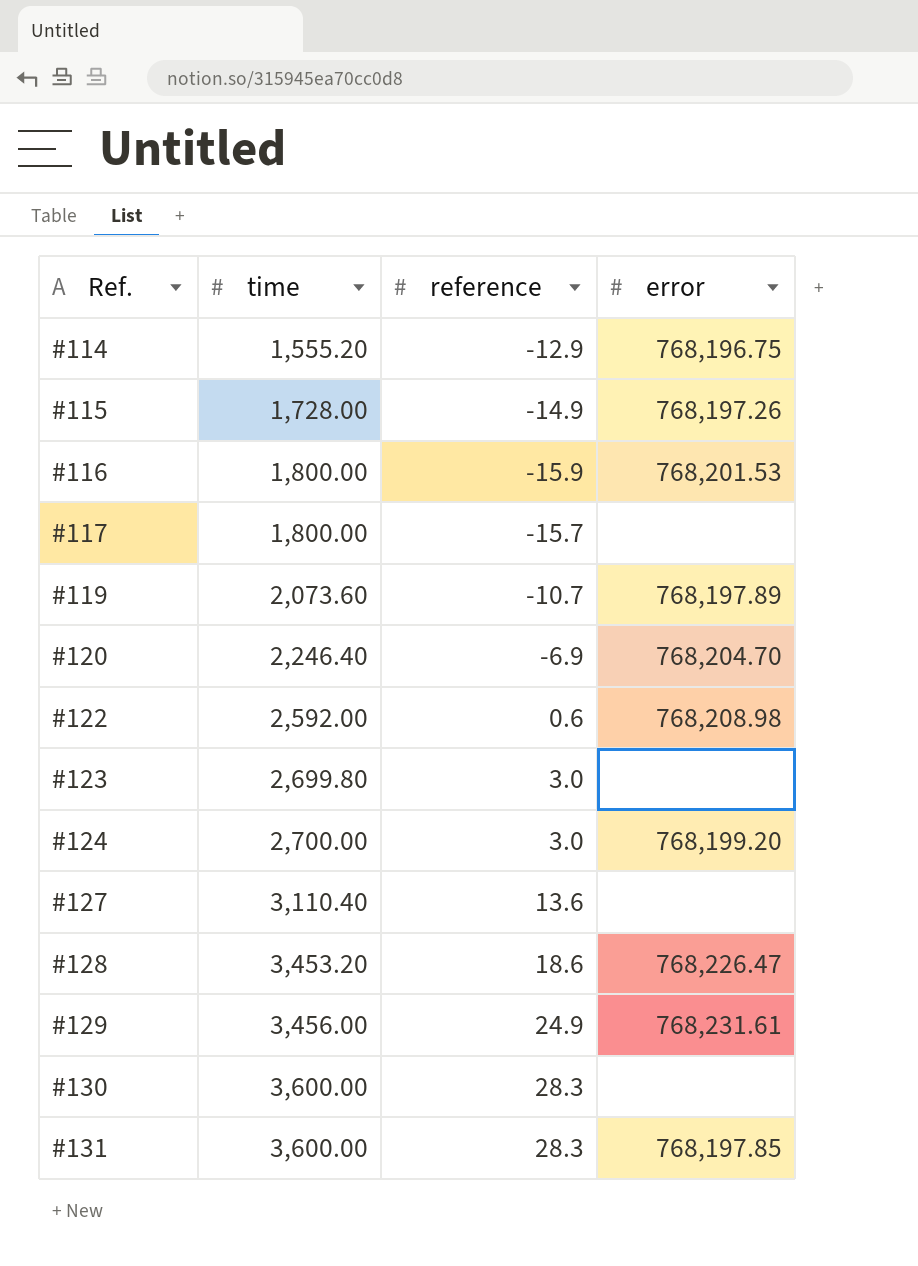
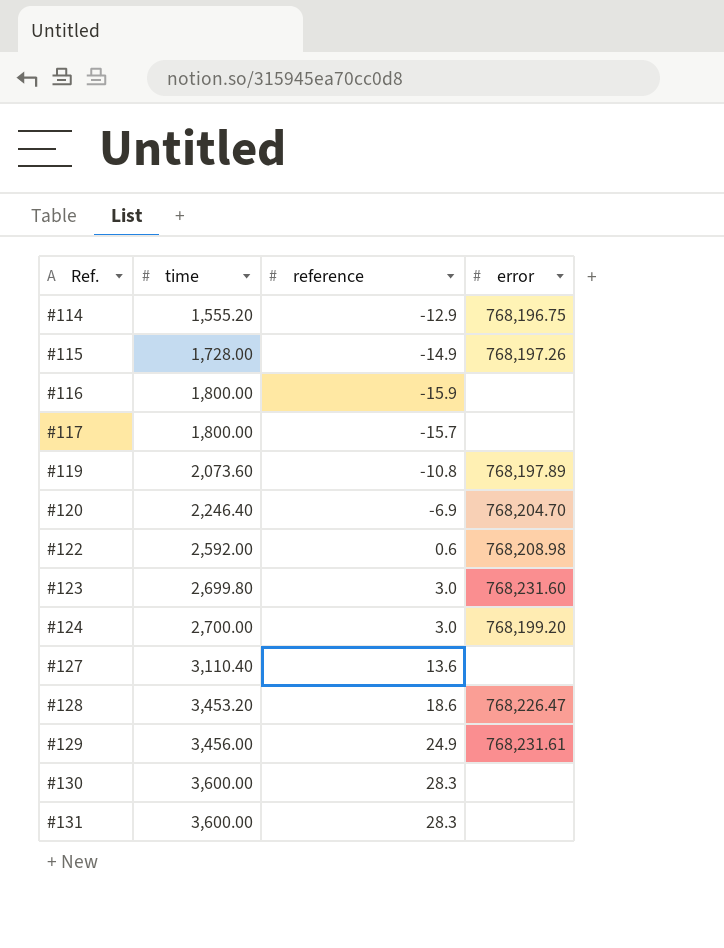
#116 | error: 768,201.53 -> none
#119 | reference: -10.7 -> -10.8
#123 | error: none -> 768,231.60
#131 | error: 768,197.85 -> none

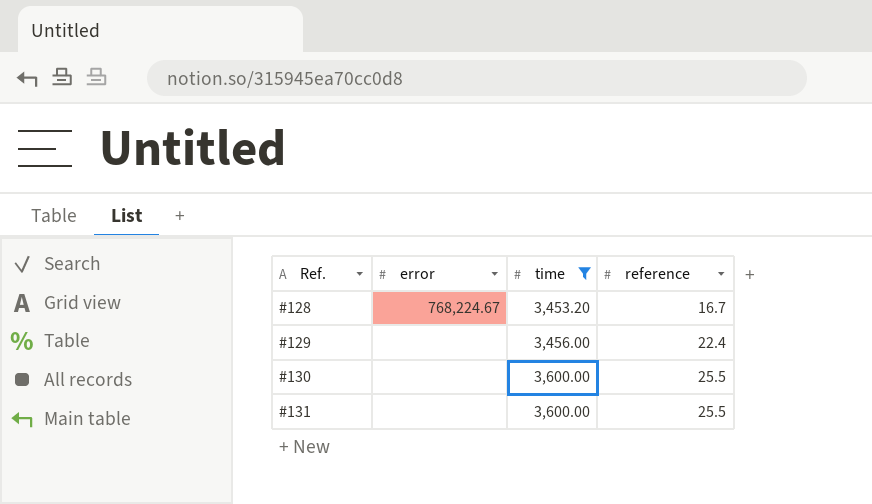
filter: none -> time >= 3,453.20
column error | position: 4 -> 2
#128 | error: 768,226.47 -> 768,224.67
#128 | reference: 18.6 -> 16.7
#129 | error: 768,231.61 -> none
#129 | reference: 24.9 -> 22.4
#130 | reference: 28.3 -> 25.5
#131 | reference: 28.3 -> 25.5

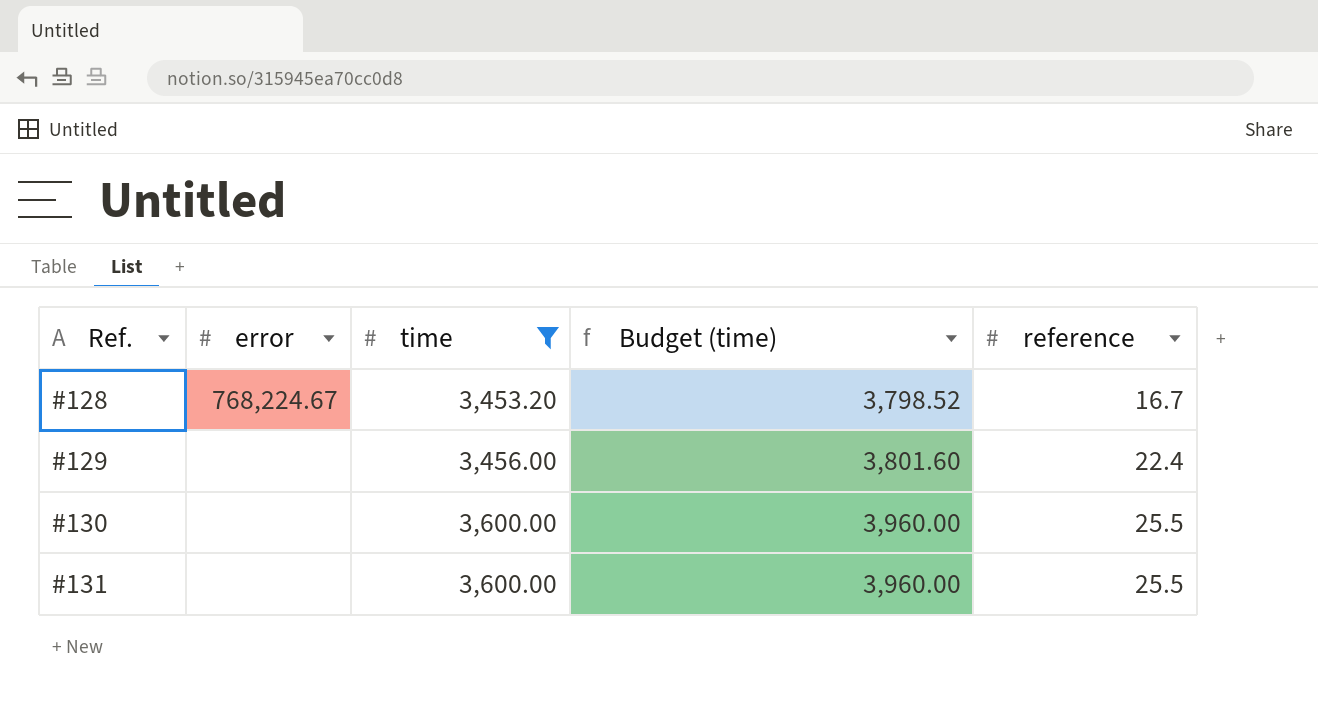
column Budget (time) | formula: none -> [time] * 1.1

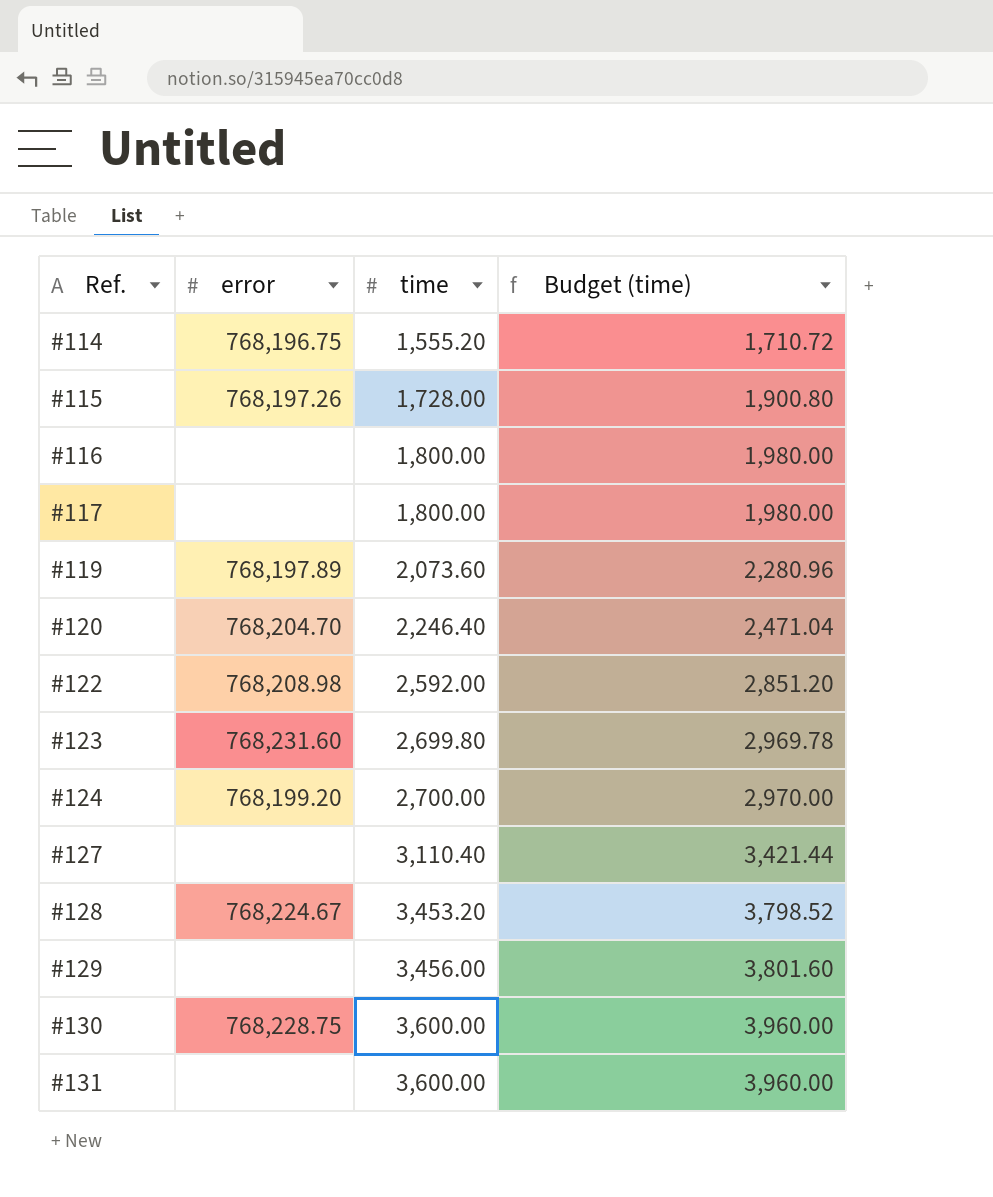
filter: time >= 3,453.20 -> none
column reference | position: 5 -> none
#130 | error: none -> 768,228.75

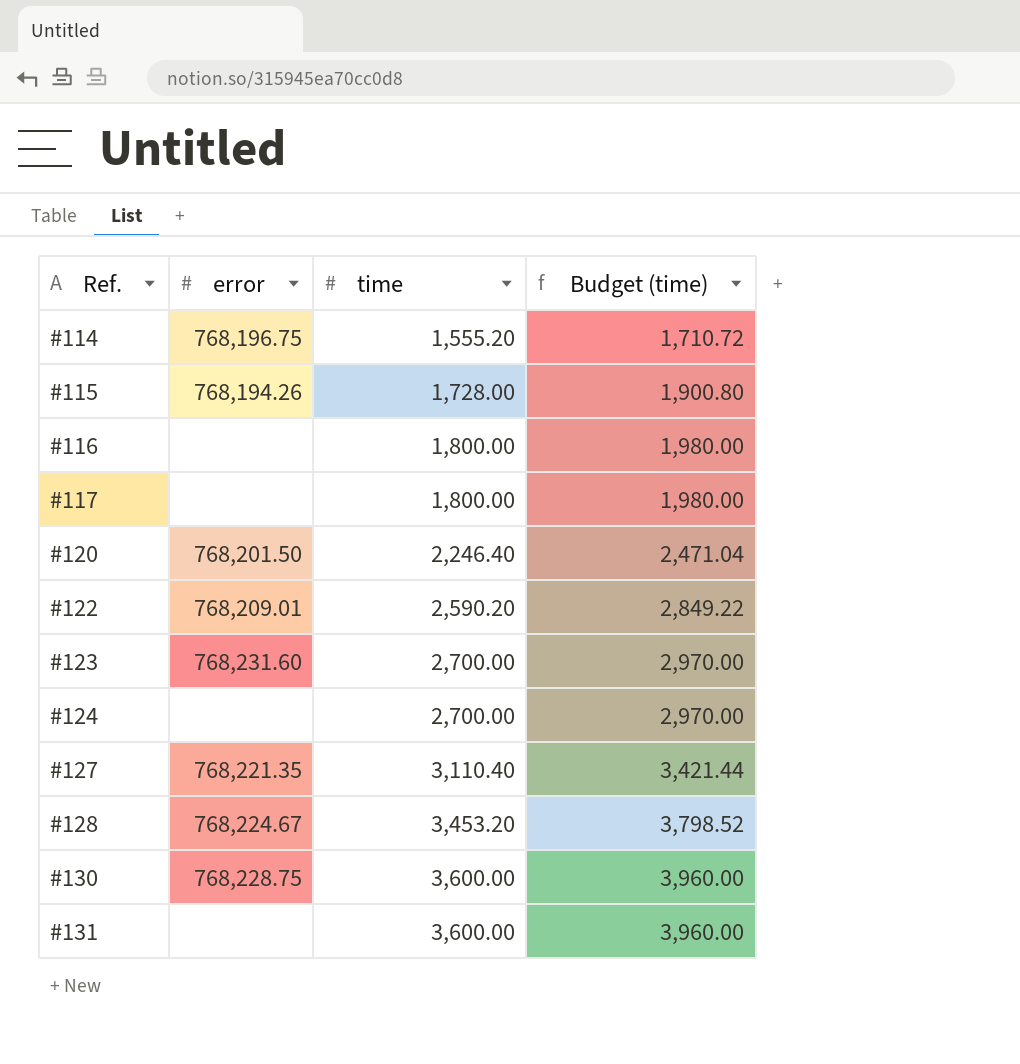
row #119: 768,197.89 | 2,073.60 | 2,280.96 -> none
row #129: none | 3,456.00 | 3,801.60 -> none
#115 | error: 768,197.26 -> 768,194.26
#120 | error: 768,204.70 -> 768,201.50
#122 | error: 768,208.98 -> 768,209.01
#122 | time: 2,592.00 -> 2,590.20
#122 | Budget (time): 2,851.20 -> 2,849.22
#123 | time: 2,699.80 -> 2,700.00
#123 | Budget (time): 2,969.78 -> 2,970.00
#124 | error: 768,199.20 -> none
#127 | error: none -> 768,221.35

